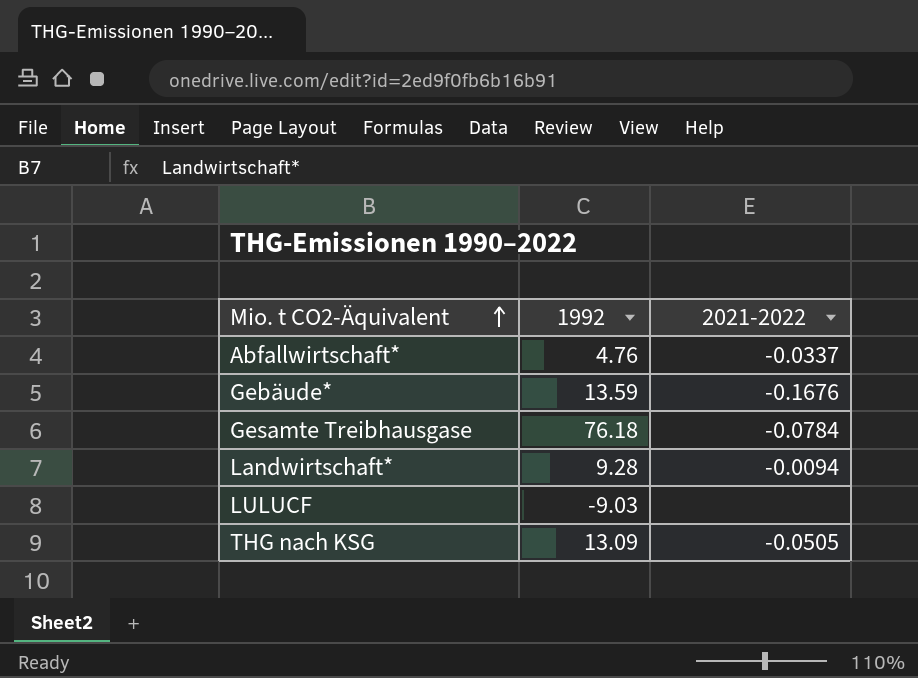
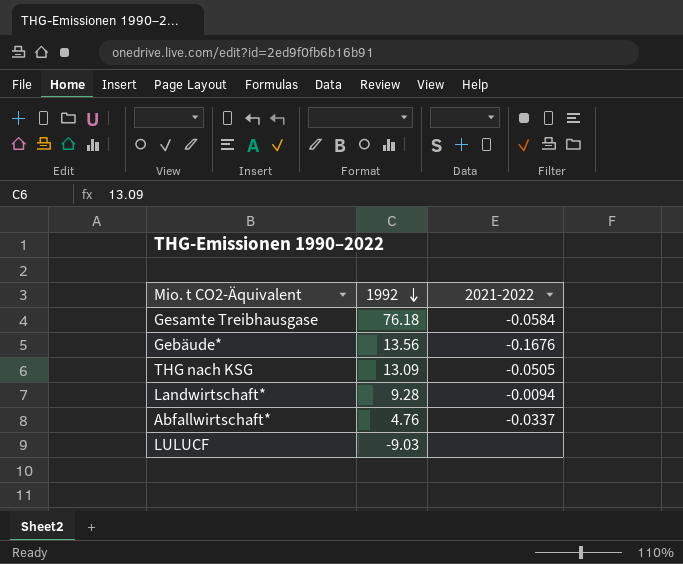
row order: Mio. t CO2-Äquivalent ascending -> 1992 descending
Gesamte Treibhausgase | 2021-2022: -0.0784 -> -0.0584
Gebäude* | 1992: 13.59 -> 13.56

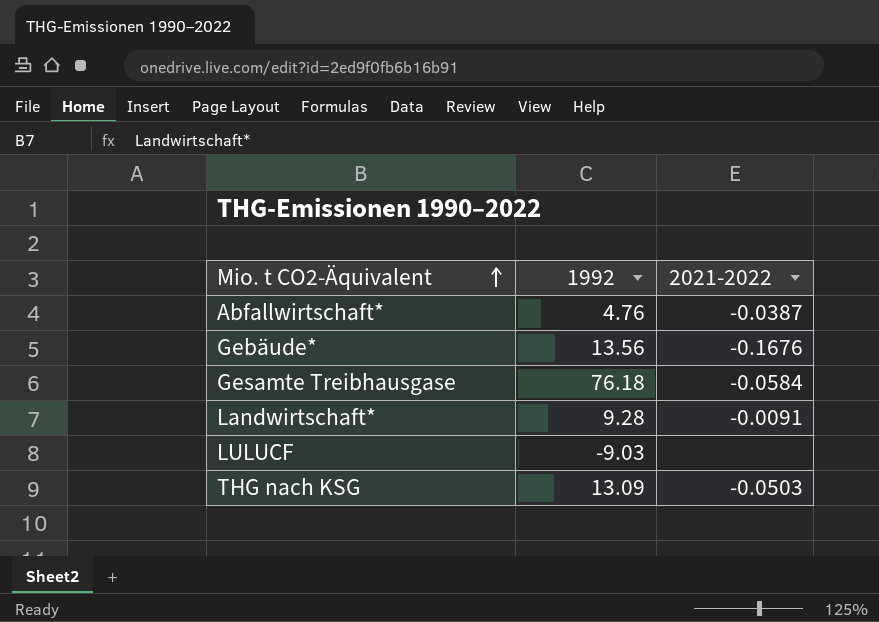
row order: 1992 descending -> Mio. t CO2-Äquivalent ascending
Abfallwirtschaft* | 2021-2022: -0.0337 -> -0.0387
Landwirtschaft* | 2021-2022: -0.0094 -> -0.0091
THG nach KSG | 2021-2022: -0.0505 -> -0.0503

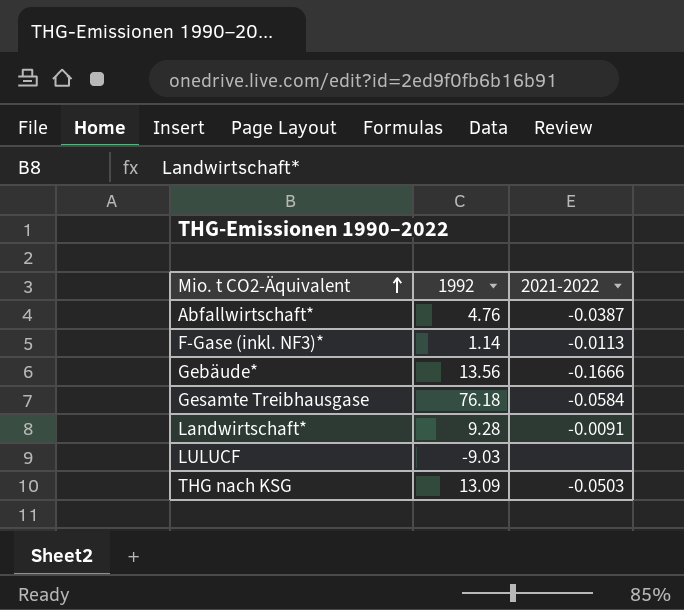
row F-Gase (inkl. NF3)*: none -> 1.14 | -0.0113
Gebäude* | 2021-2022: -0.1676 -> -0.1666

